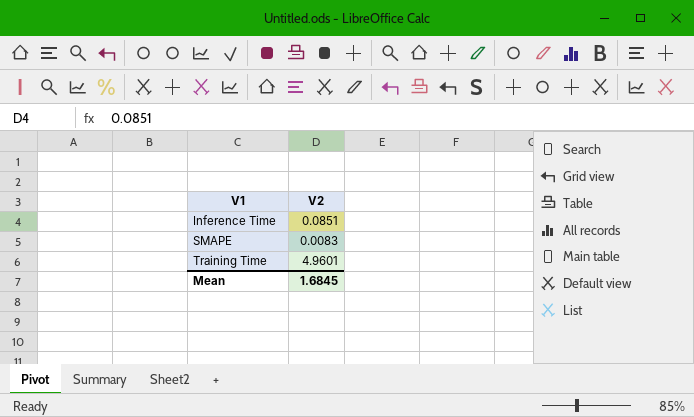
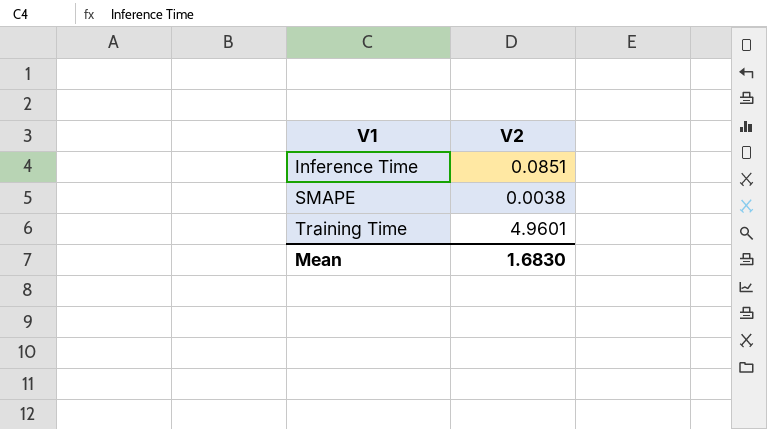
SMAPE | V2: 0.0083 -> 0.0038
Mean | V2: 1.6845 -> 1.6830

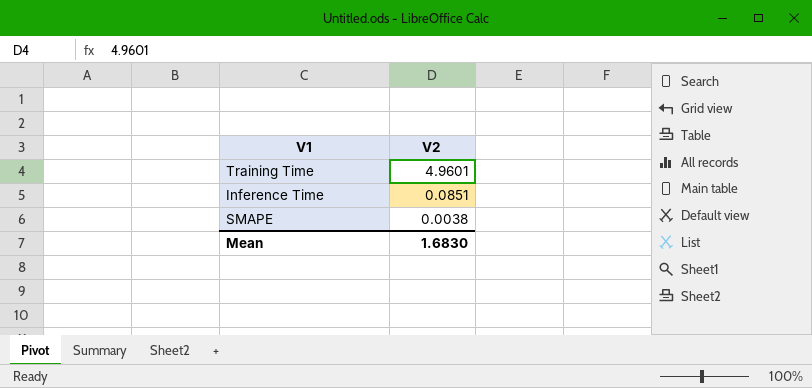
row order: V1 ascending -> V2 descending

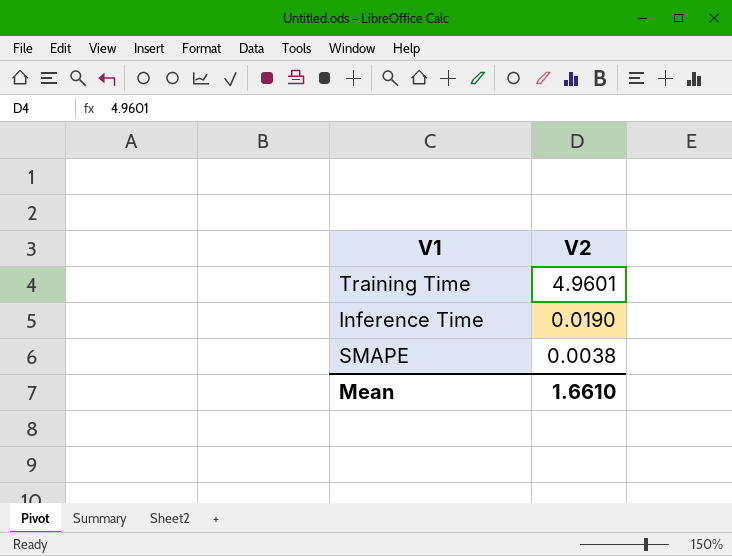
Inference Time | V2: 0.0851 -> 0.0190
Mean | V2: 1.6830 -> 1.6610

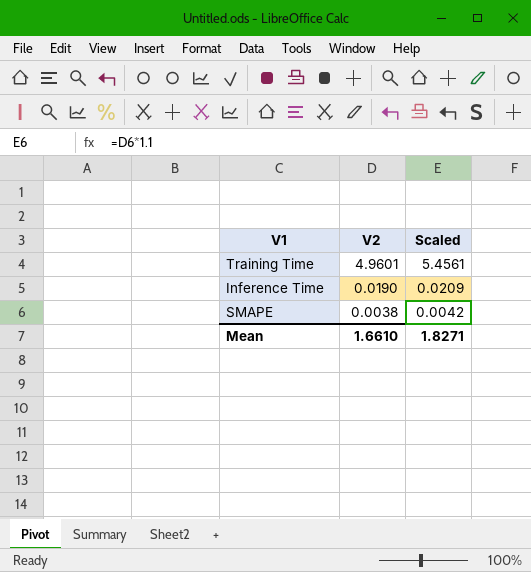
column Scaled | formula: none -> [V2] * 1.1

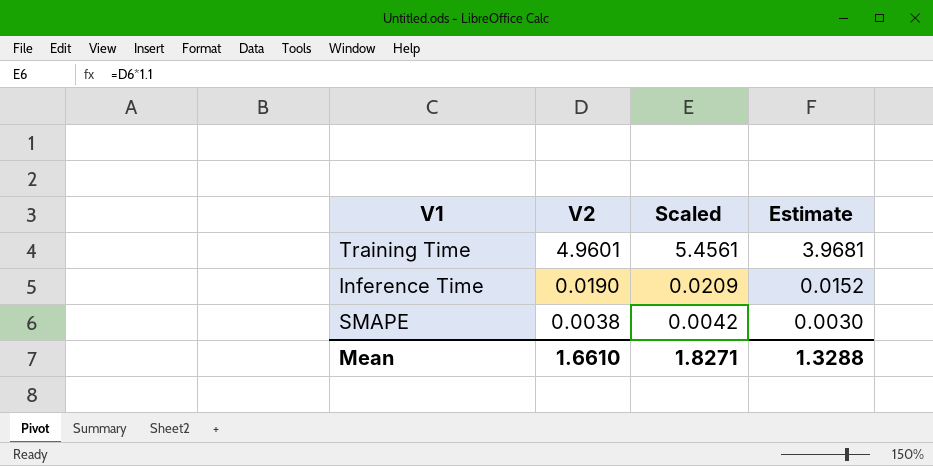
column Estimate | formula: none -> [V2] * 0.8

